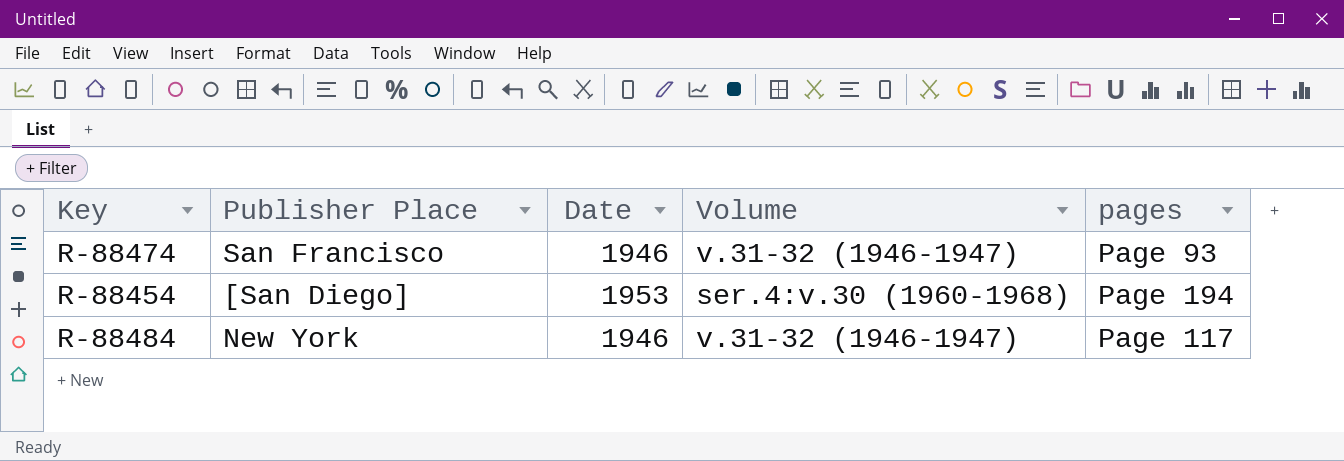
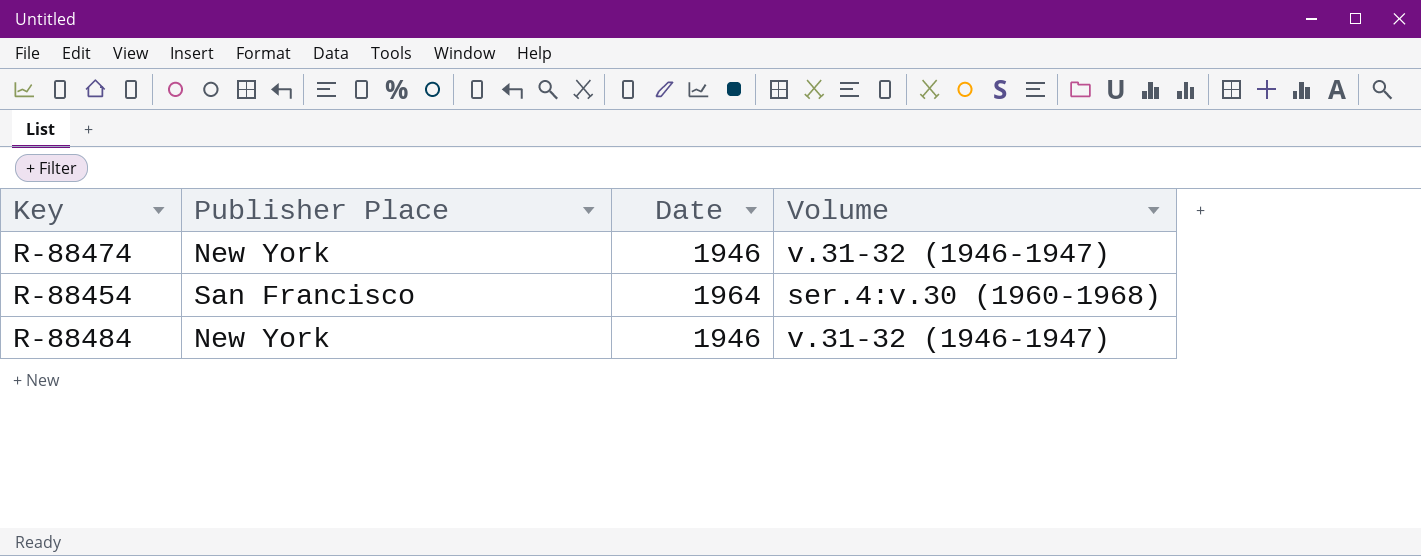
column pages | position: 5 -> none
R-88474 | Publisher Place: San Francisco -> New York
R-88454 | Publisher Place: [San Diego] -> San Francisco
R-88454 | Date: 1953 -> 1964

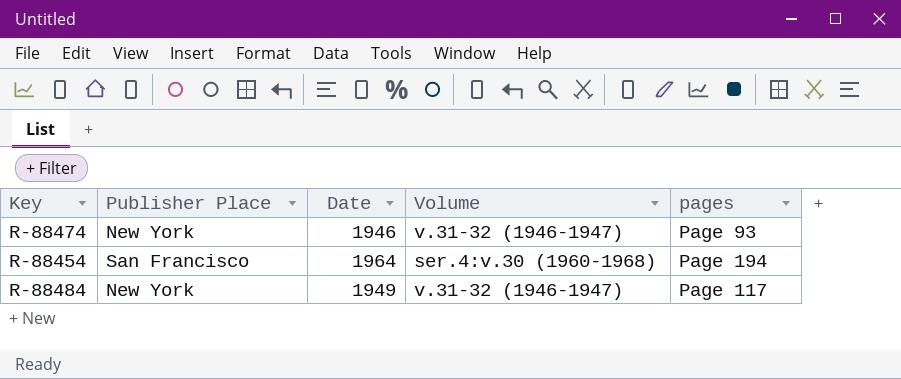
column pages | position: none -> 5
R-88484 | Date: 1946 -> 1949

